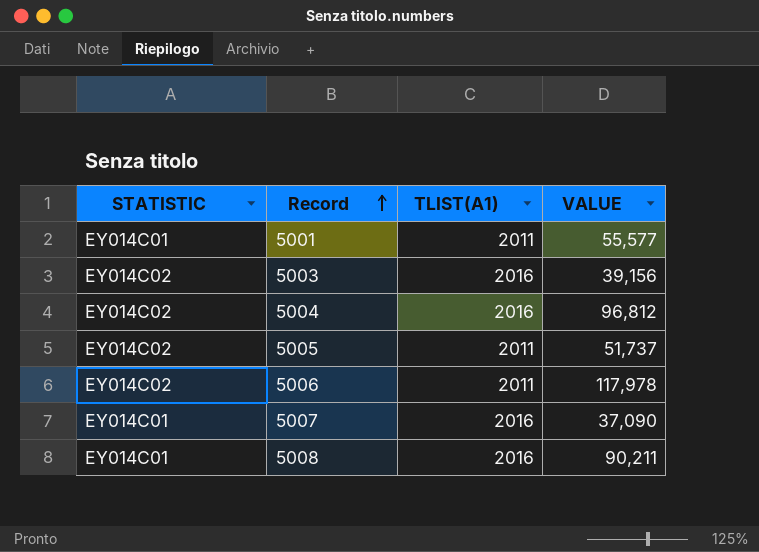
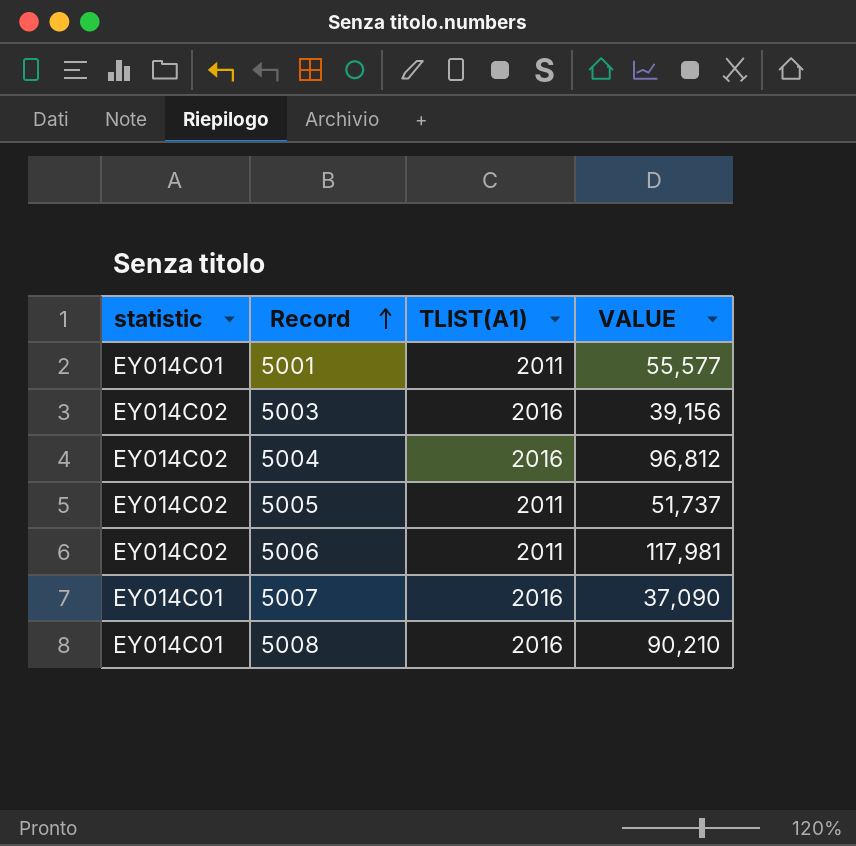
column name: STATISTIC -> statistic
5006 | VALUE: 117,978 -> 117,981
5008 | VALUE: 90,211 -> 90,210

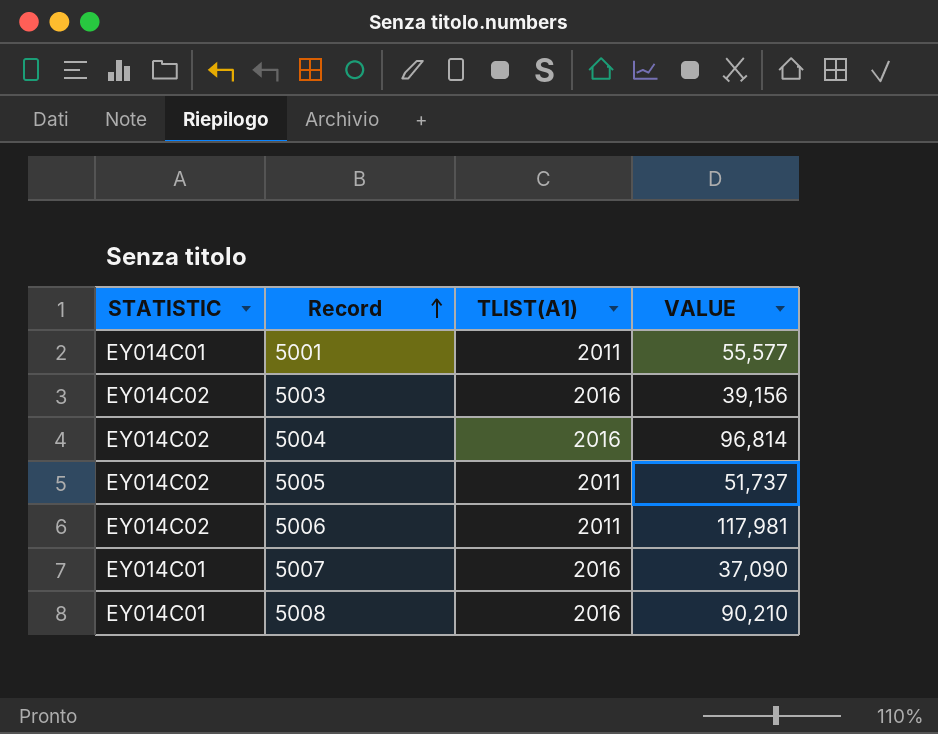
column name: statistic -> STATISTIC
5004 | VALUE: 96,812 -> 96,814

